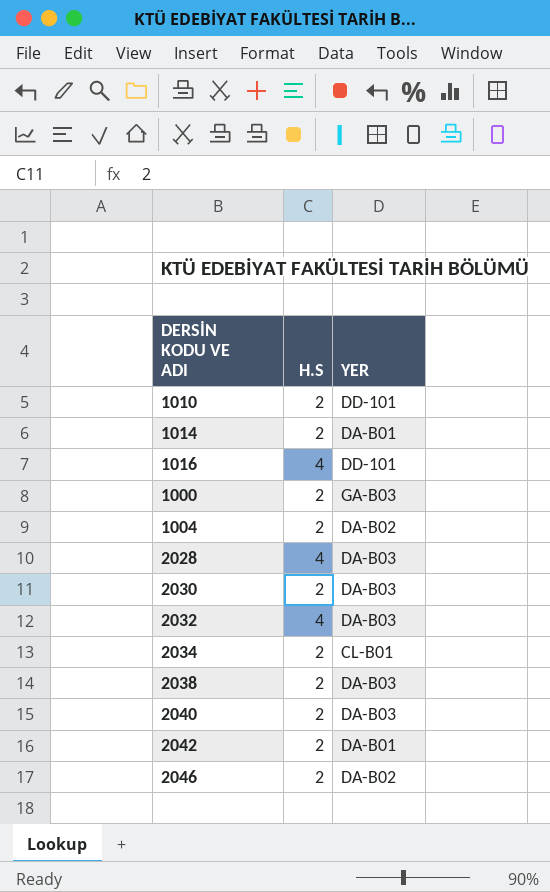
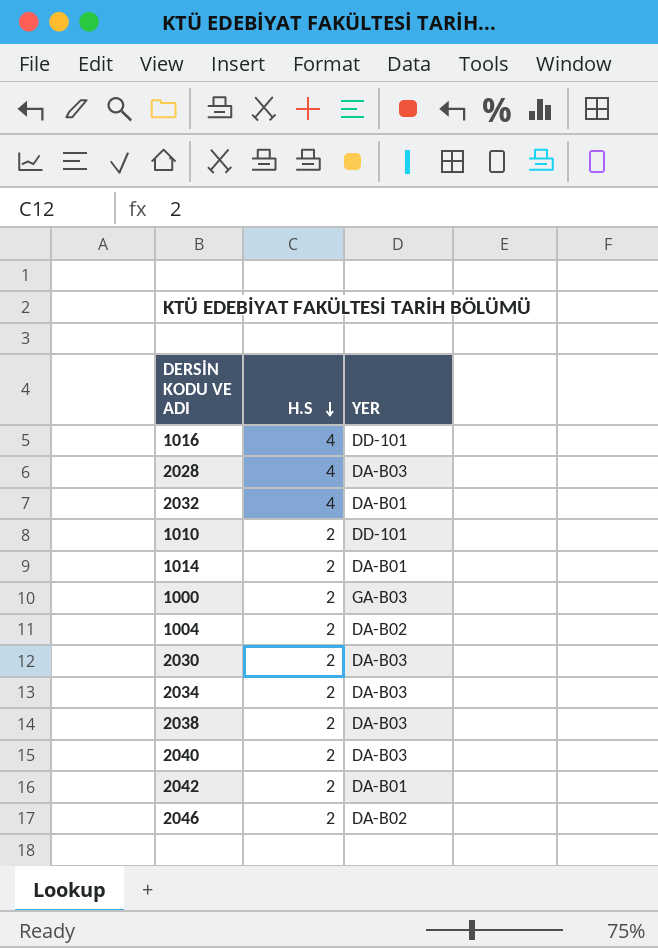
row order: none -> H.S descending
2032 | YER: DA-B03 -> DA-B01
2034 | YER: CL-B01 -> DA-B03

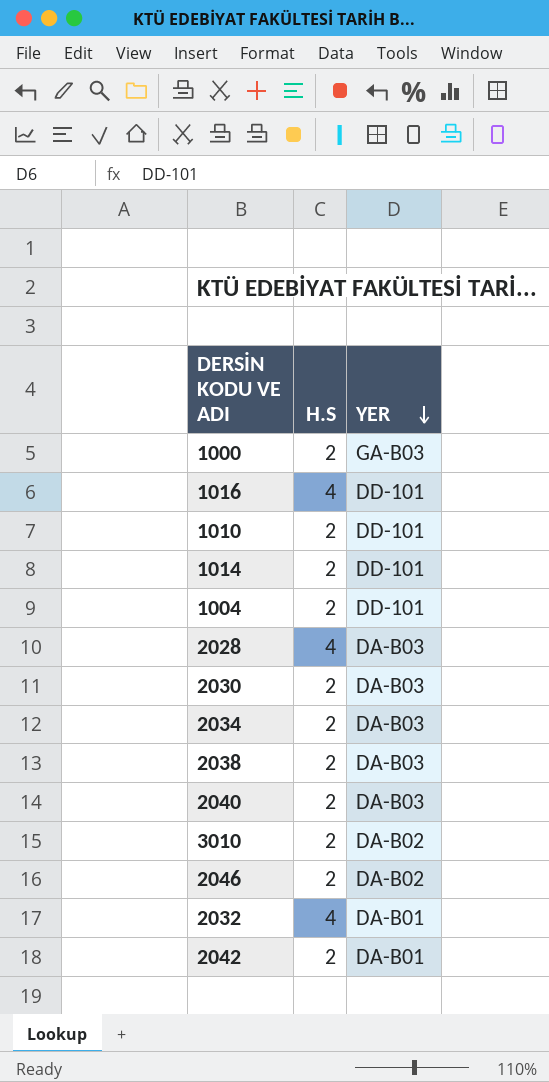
row order: H.S descending -> YER descending
1014 | YER: DA-B01 -> DD-101
1004 | YER: DA-B02 -> DD-101
row 3010: none -> 2 | DA-B02

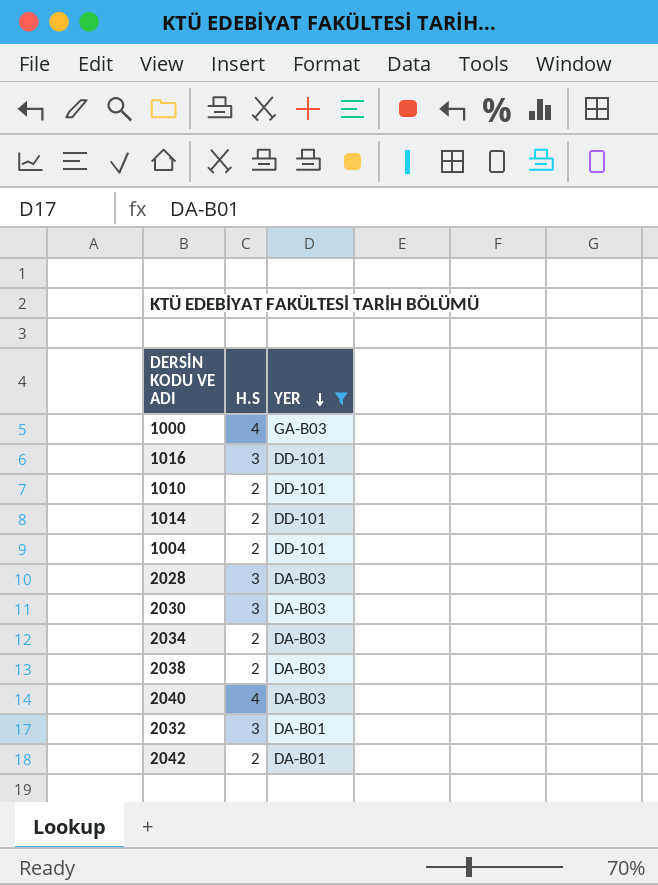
filter: none -> YER != DA-B02
1000 | H.S: 2 -> 4
1016 | H.S: 4 -> 3
2028 | H.S: 4 -> 3
2030 | H.S: 2 -> 3
2040 | H.S: 2 -> 4
2032 | H.S: 4 -> 3

